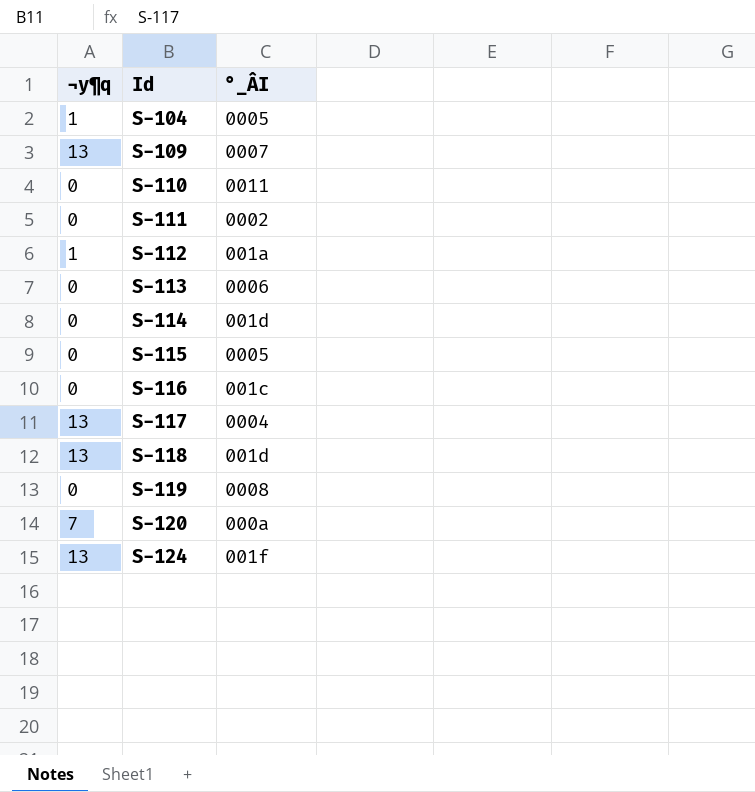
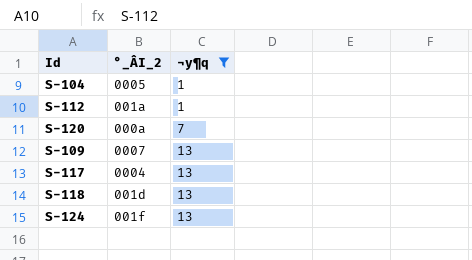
filter: none -> ¬y¶q != 0
row order: Id ascending -> ¬y¶q ascending
column name: °_ÂI -> °_ÂI_2
column ¬y¶q | position: 1 -> 3

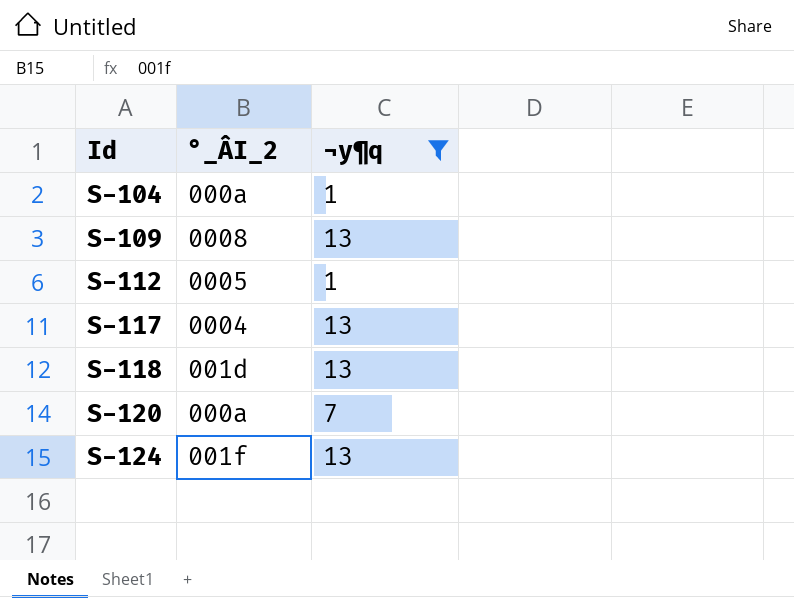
row order: ¬y¶q ascending -> Id ascending
S-104 | °_ÂI_2: 0005 -> 000a
S-109 | °_ÂI_2: 0007 -> 0008
S-112 | °_ÂI_2: 001a -> 0005

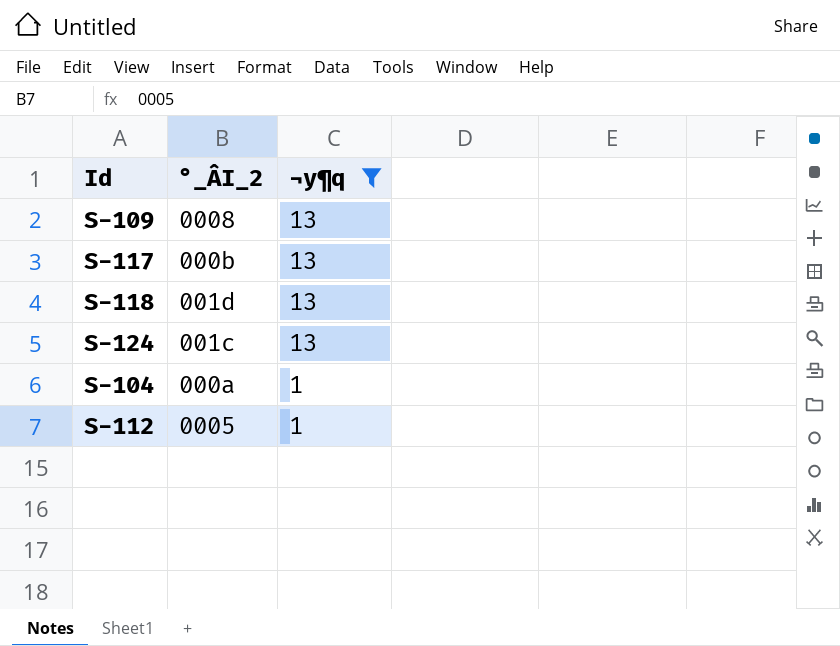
row order: Id ascending -> ¬y¶q descending
row S-120: 000a | 7 -> none
S-117 | °_ÂI_2: 0004 -> 000b
S-124 | °_ÂI_2: 001f -> 001c

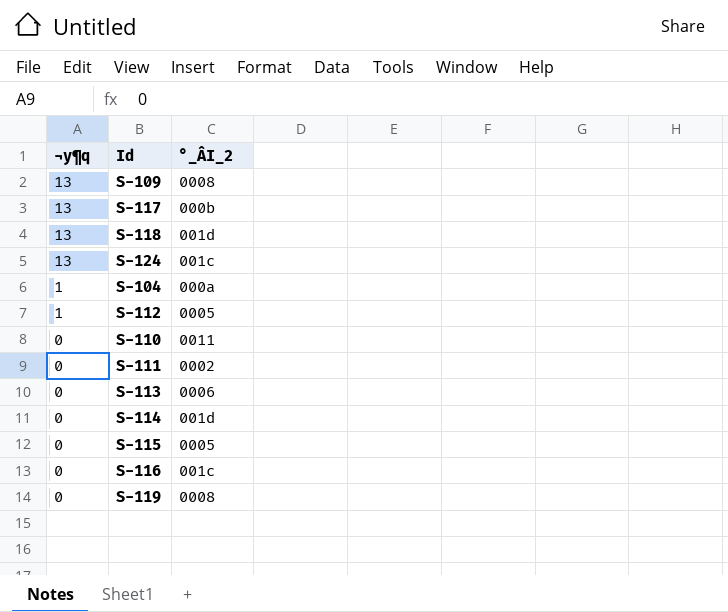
filter: ¬y¶q != 0 -> none
column ¬y¶q | position: 3 -> 1

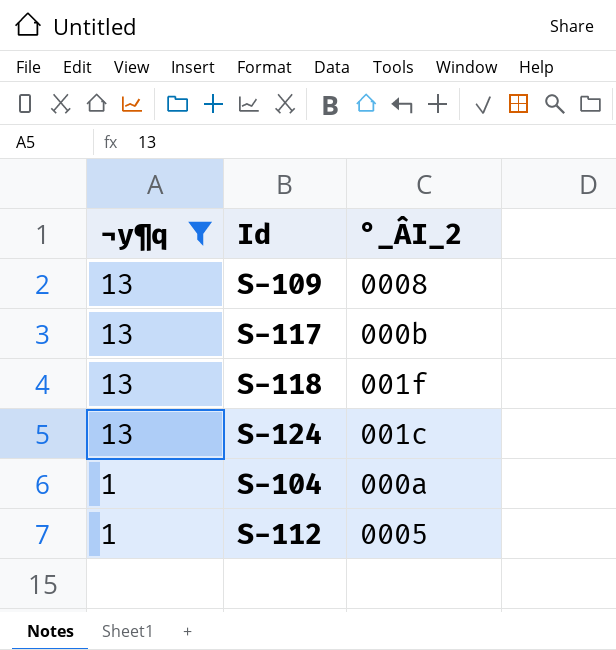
filter: none -> ¬y¶q != 0
S-118 | °_ÂI_2: 001d -> 001f

